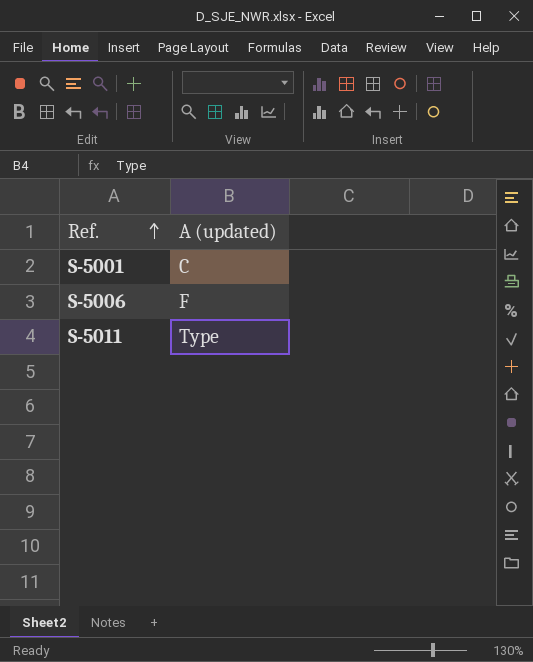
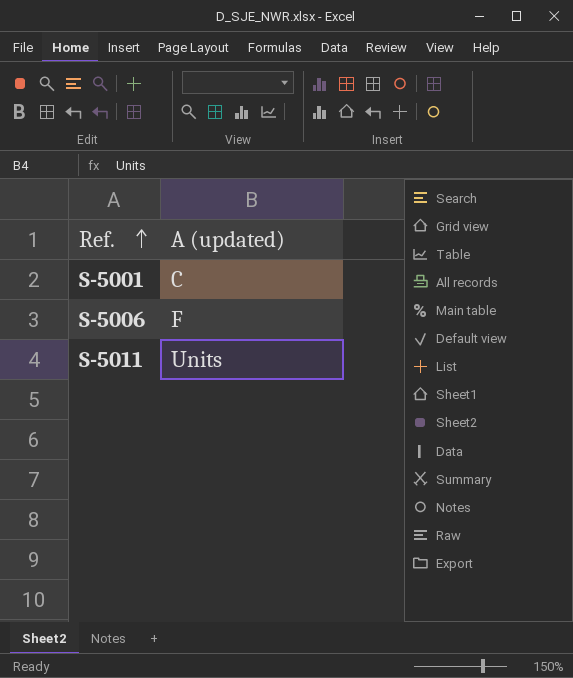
S-5011 | A (updated): Type -> Units

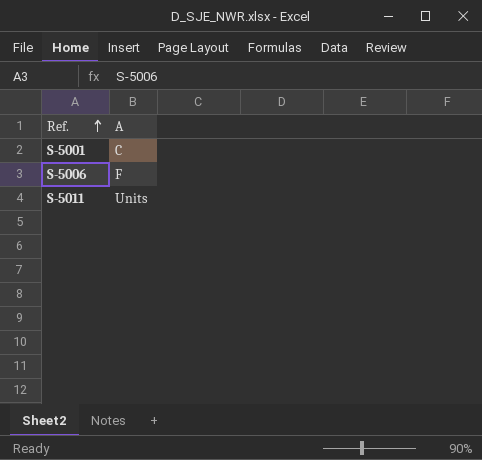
column name: A (updated) -> A

